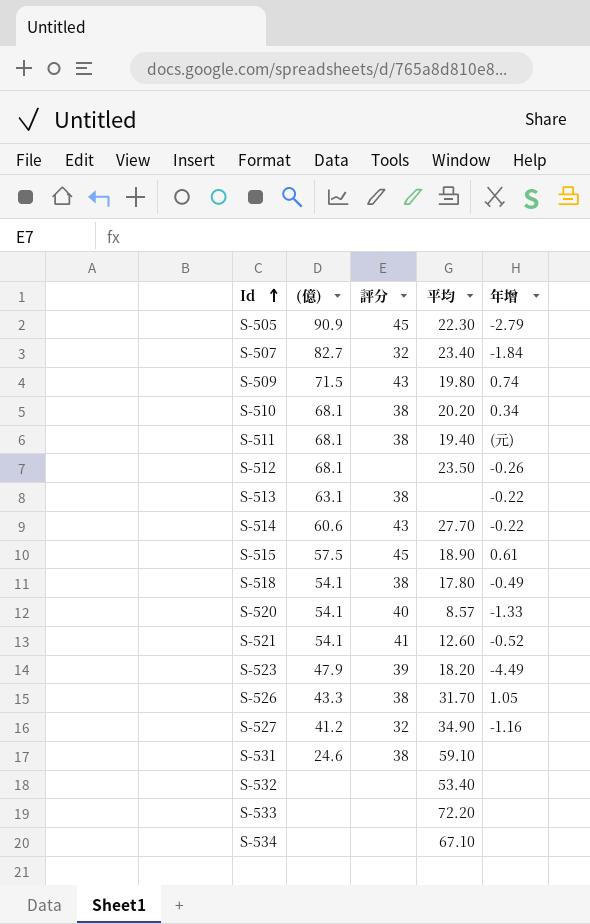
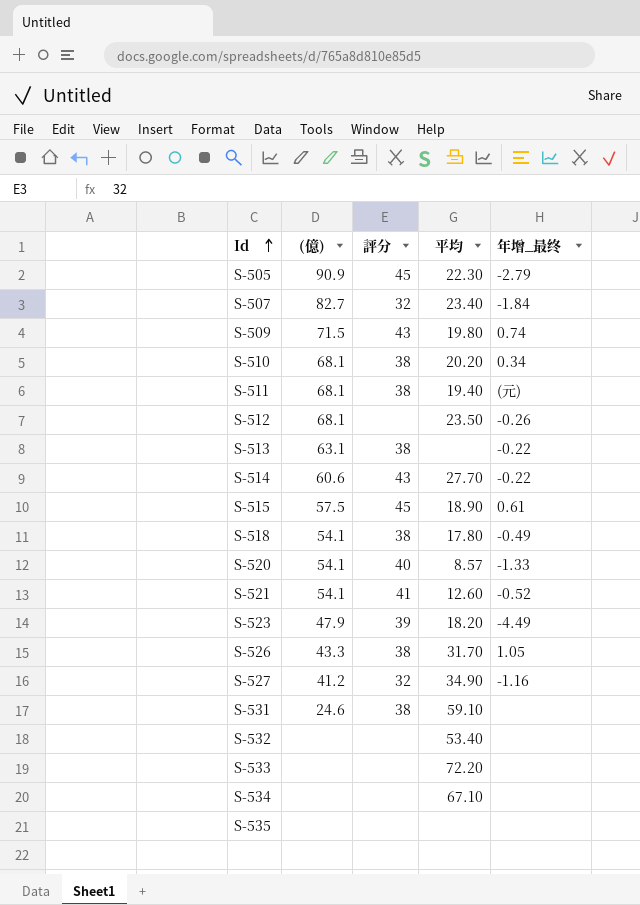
column name: 年增 -> 年增_最终
row S-535: none -> none | none | none | none

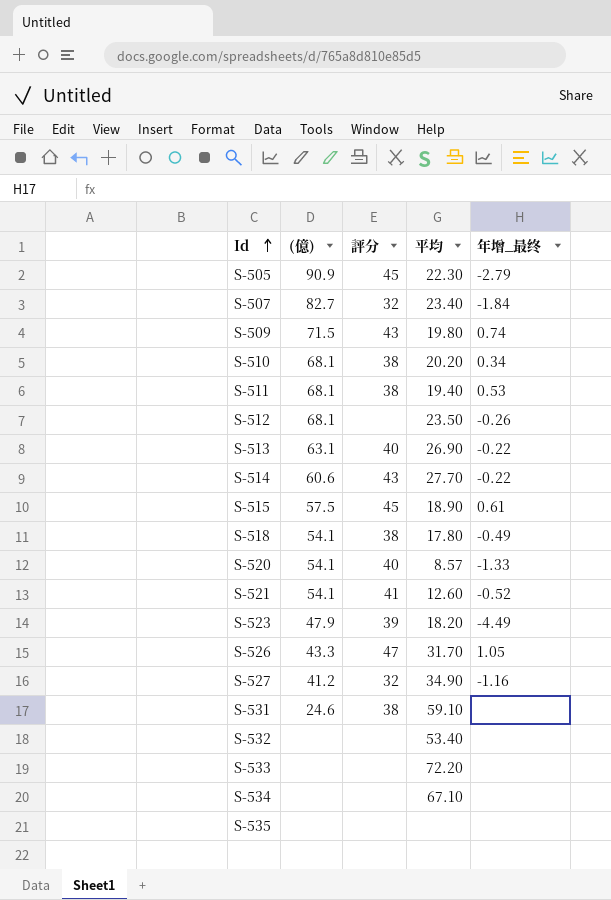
S-511 | 年增_最终: (元) -> 0.53
S-513 | 評分: 38 -> 40
S-513 | 平均: none -> 26.90
S-526 | 評分: 38 -> 47

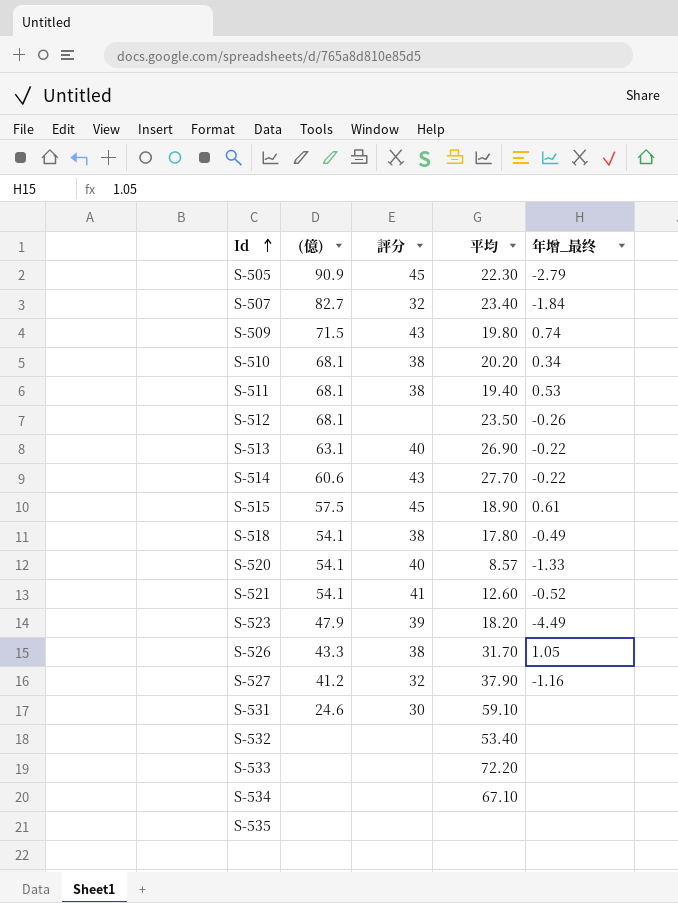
S-526 | 評分: 47 -> 38
S-527 | 平均: 34.90 -> 37.90
S-531 | 評分: 38 -> 30

